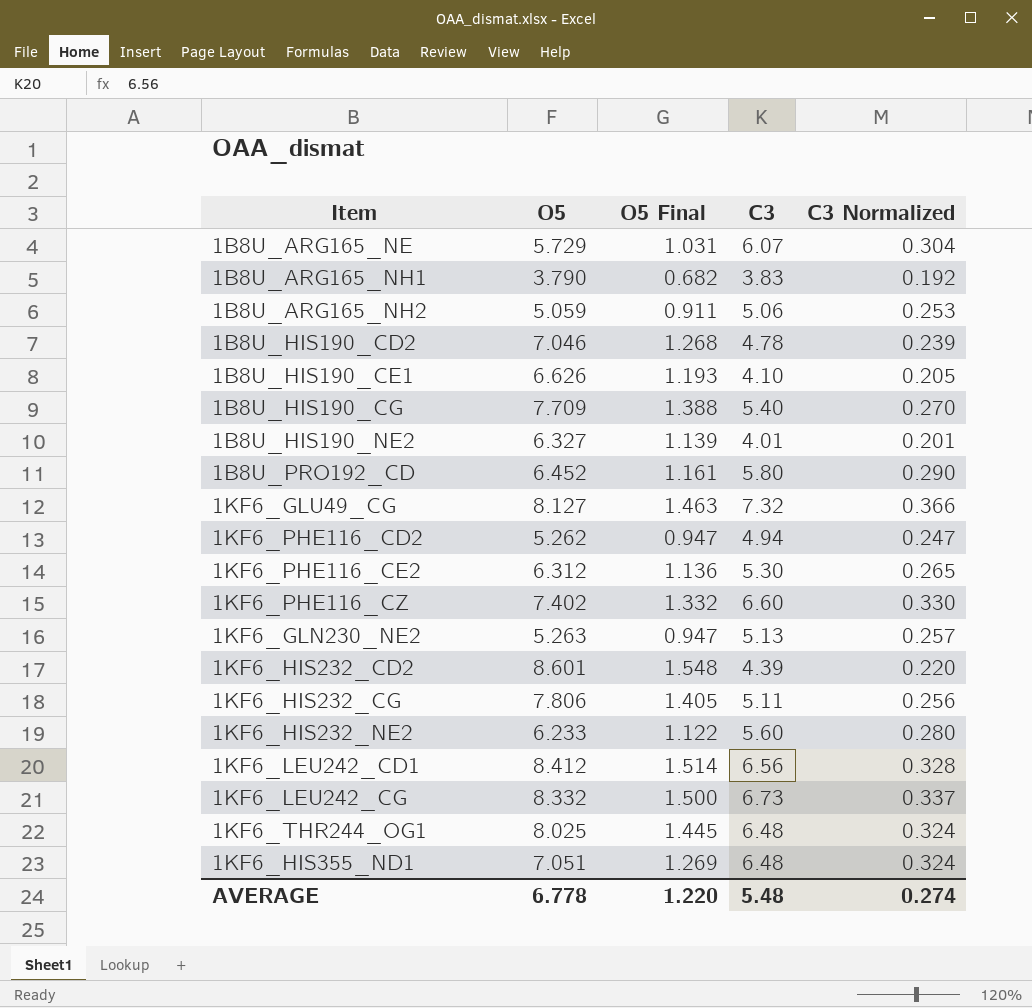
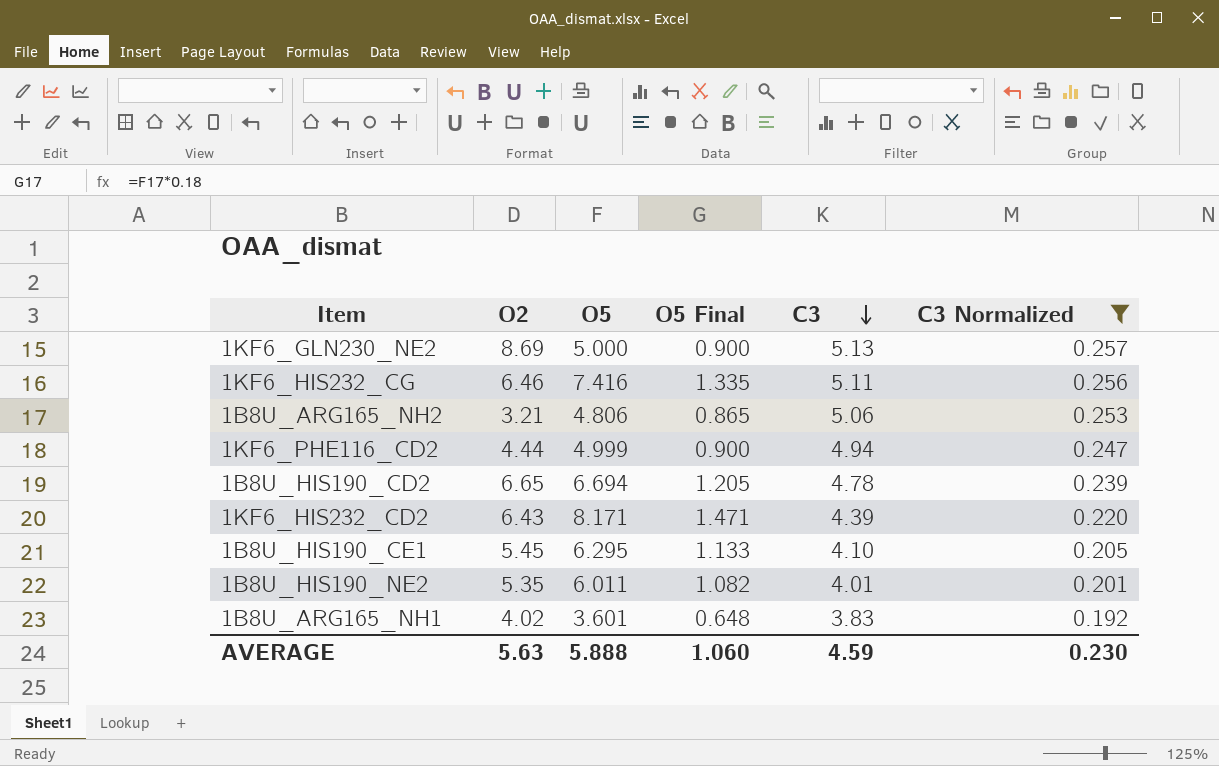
filter: none -> C3 Normalized <= 0.257
row order: none -> C3 descending
column O2 | position: none -> 2
1KF6_GLN230_NE2 | O5: 5.263 -> 5.000
1KF6_GLN230_NE2 | O5 Final: 0.947 -> 0.900
1KF6_HIS232_CG | O5: 7.806 -> 7.416
1KF6_HIS232_CG | O5 Final: 1.405 -> 1.335
1B8U_ARG165_NH2 | O5: 5.059 -> 4.806
1B8U_ARG165_NH2 | O5 Final: 0.911 -> 0.865
1KF6_PHE116_CD2 | O5: 5.262 -> 4.999
1KF6_PHE116_CD2 | O5 Final: 0.947 -> 0.900
1B8U_HIS190_CD2 | O5: 7.046 -> 6.694
1B8U_HIS190_CD2 | O5 Final: 1.268 -> 1.205
1KF6_HIS232_CD2 | O5: 8.601 -> 8.171
1KF6_HIS232_CD2 | O5 Final: 1.548 -> 1.471
1B8U_HIS190_CE1 | O5: 6.626 -> 6.295
1B8U_HIS190_CE1 | O5 Final: 1.193 -> 1.133
1B8U_HIS190_NE2 | O5: 6.327 -> 6.011
1B8U_HIS190_NE2 | O5 Final: 1.139 -> 1.082
1B8U_ARG165_NH1 | O5: 3.790 -> 3.601
1B8U_ARG165_NH1 | O5 Final: 0.682 -> 0.648
AVERAGE | O5: 6.778 -> 5.888
AVERAGE | O5 Final: 1.220 -> 1.060
AVERAGE | C3: 5.48 -> 4.59
AVERAGE | C3 Normalized: 0.274 -> 0.230

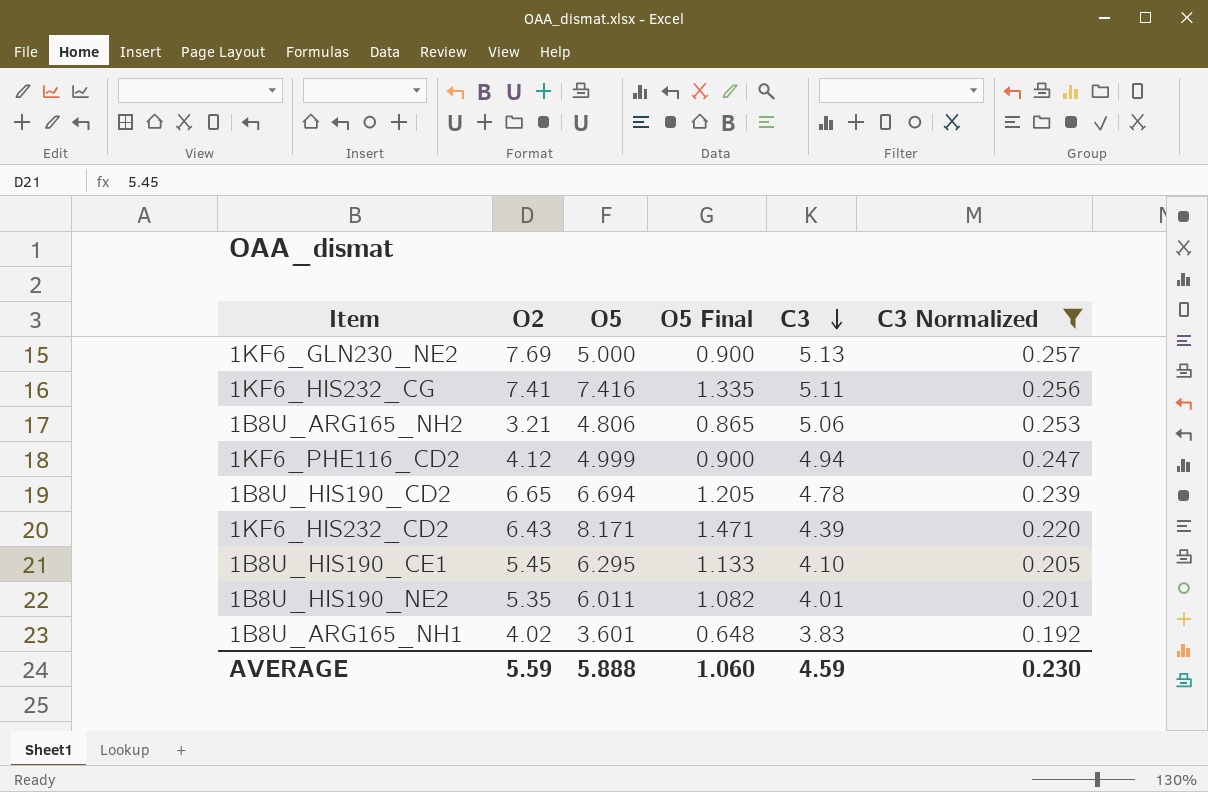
1KF6_GLN230_NE2 | O2: 8.69 -> 7.69
1KF6_HIS232_CG | O2: 6.46 -> 7.41
1KF6_PHE116_CD2 | O2: 4.44 -> 4.12
AVERAGE | O2: 5.63 -> 5.59

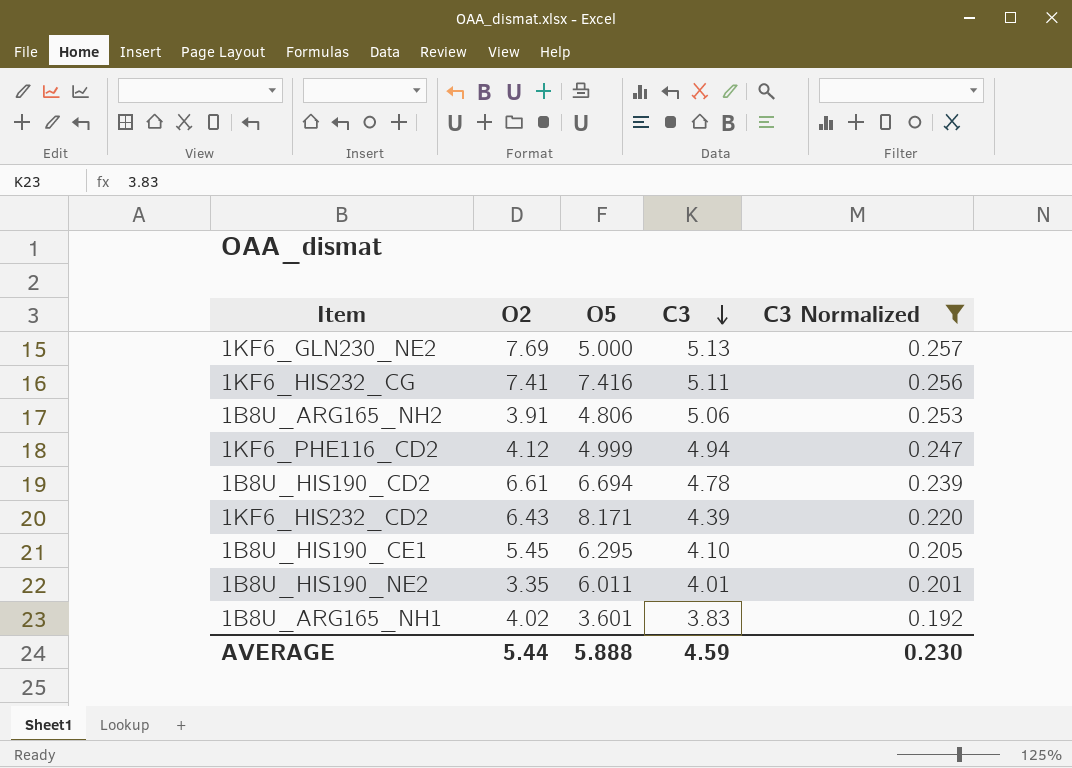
column O5 Final | formula: [O5] * 0.18 -> none
1B8U_ARG165_NH2 | O2: 3.21 -> 3.91
1B8U_HIS190_CD2 | O2: 6.65 -> 6.61
1B8U_HIS190_NE2 | O2: 5.35 -> 3.35
AVERAGE | O2: 5.59 -> 5.44

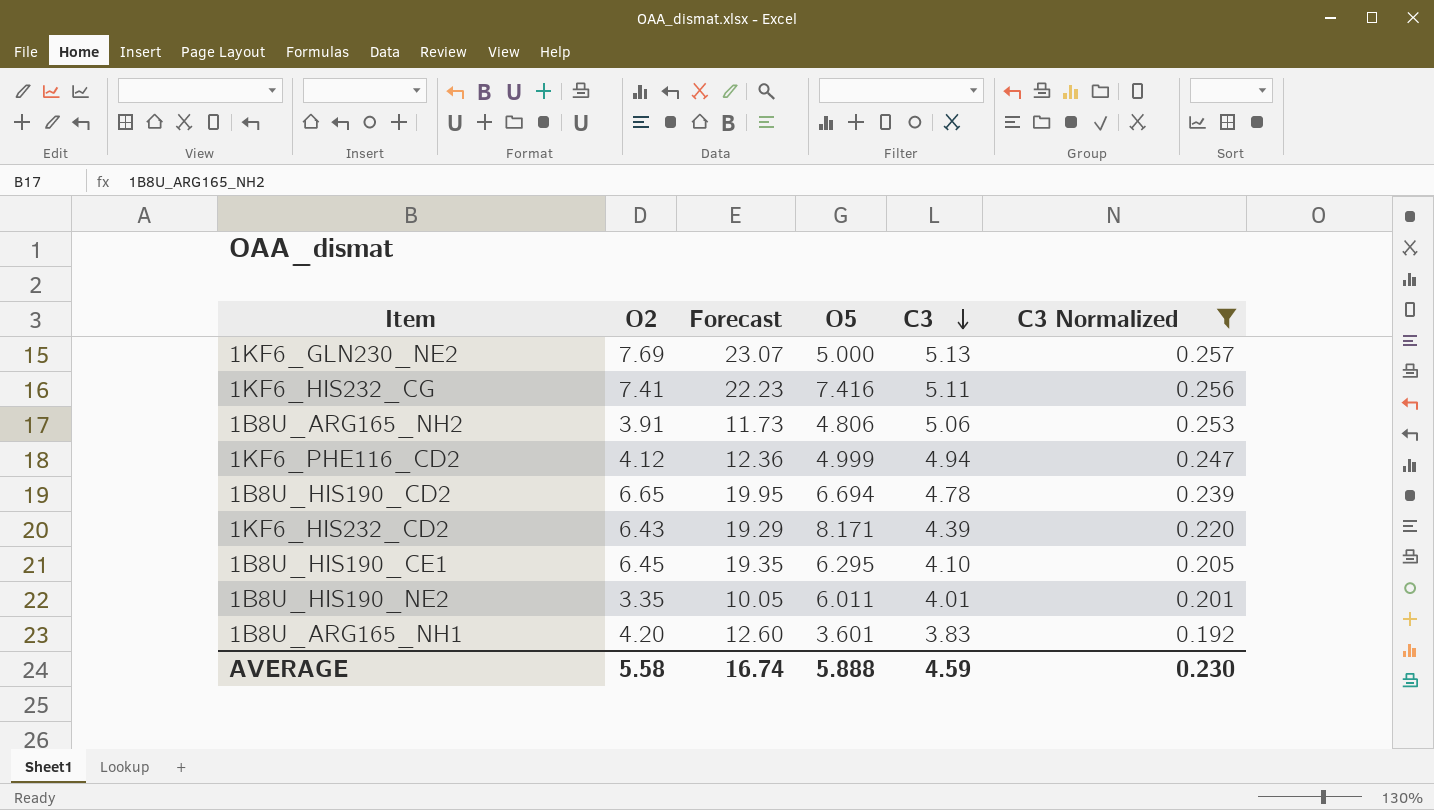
column Forecast | formula: none -> [O2] * 3
1B8U_HIS190_CD2 | O2: 6.61 -> 6.65
1B8U_HIS190_CE1 | O2: 5.45 -> 6.45
1B8U_ARG165_NH1 | O2: 4.02 -> 4.20
AVERAGE | O2: 5.44 -> 5.58

